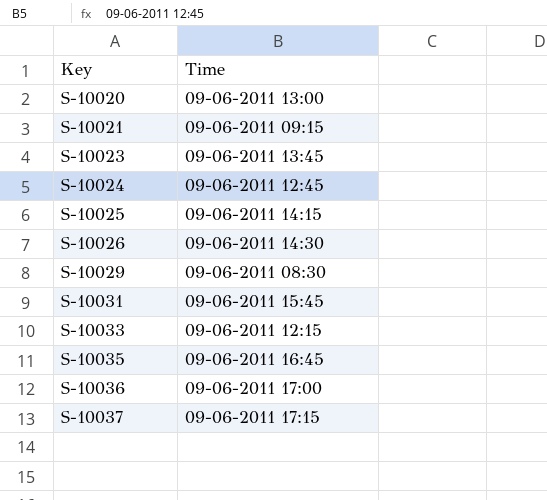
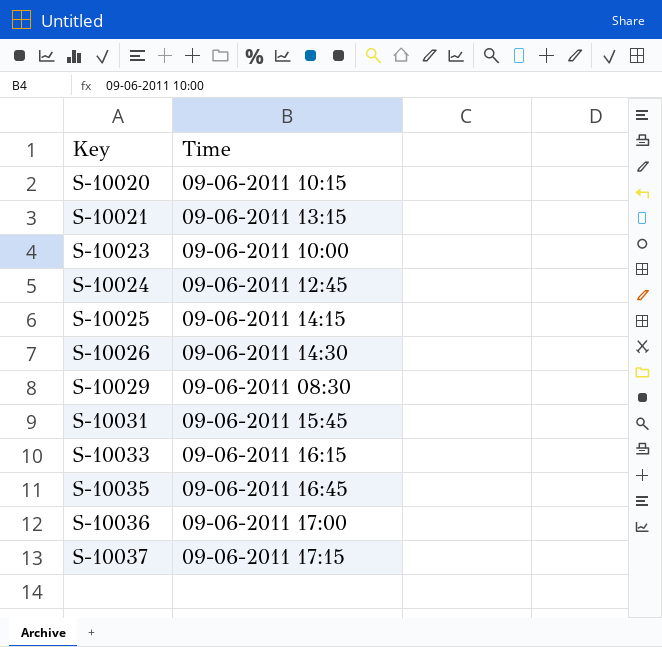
S-10020 | Time: 09-06-2011 13:00 -> 09-06-2011 10:15
S-10021 | Time: 09-06-2011 09:15 -> 09-06-2011 13:15
S-10023 | Time: 09-06-2011 13:45 -> 09-06-2011 10:00
S-10033 | Time: 09-06-2011 12:15 -> 09-06-2011 16:15

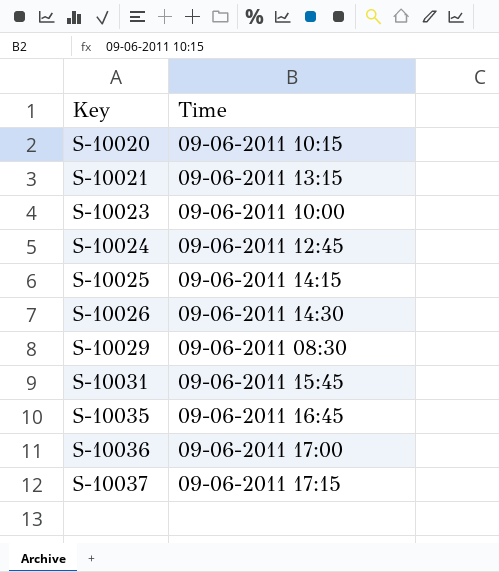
row S-10033: 09-06-2011 16:15 -> none

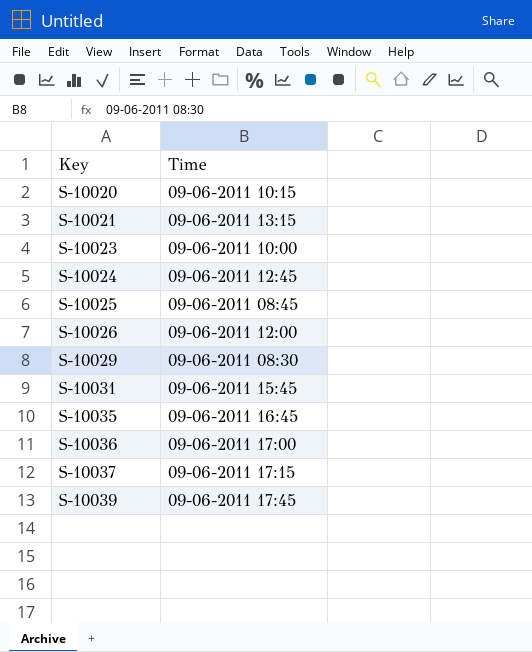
S-10025 | Time: 09-06-2011 14:15 -> 09-06-2011 08:45
S-10026 | Time: 09-06-2011 14:30 -> 09-06-2011 12:00
row S-10039: none -> 09-06-2011 17:45

